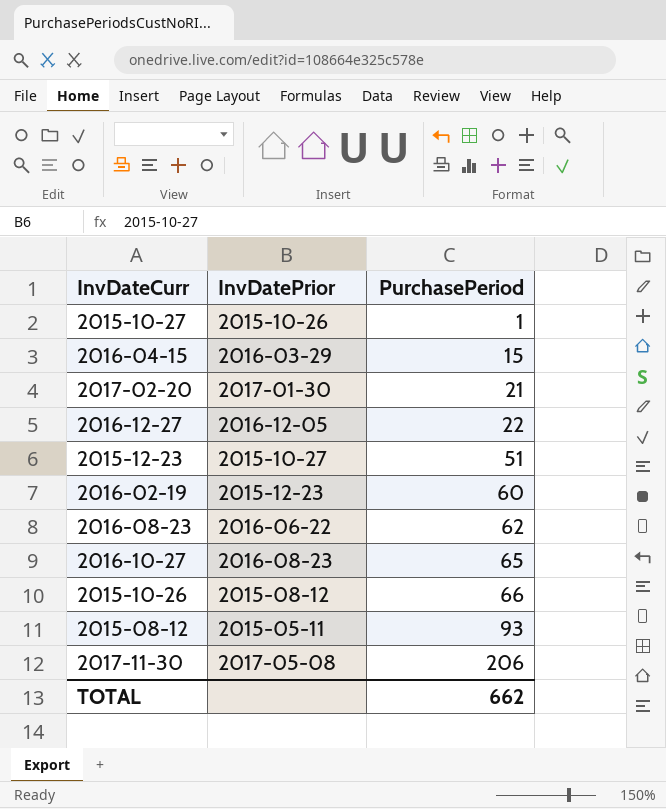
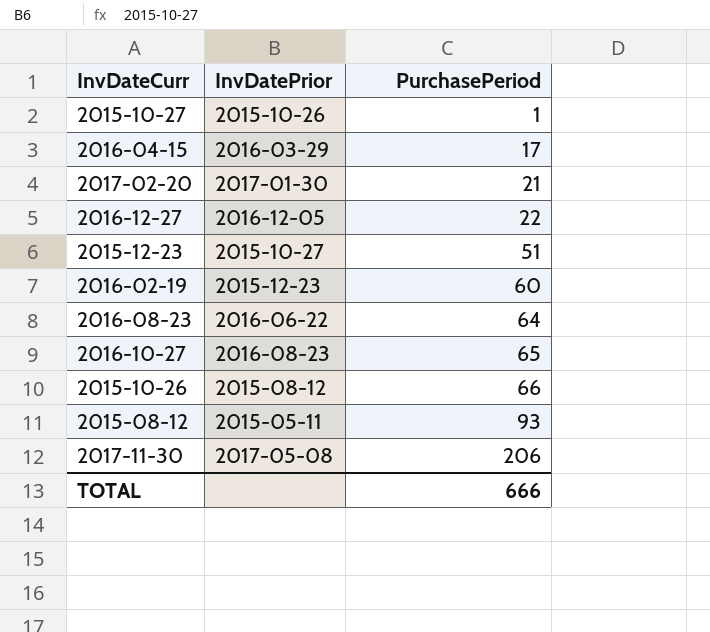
2016-04-15 | PurchasePeriod: 15 -> 17
2016-08-23 | PurchasePeriod: 62 -> 64
TOTAL | PurchasePeriod: 662 -> 666

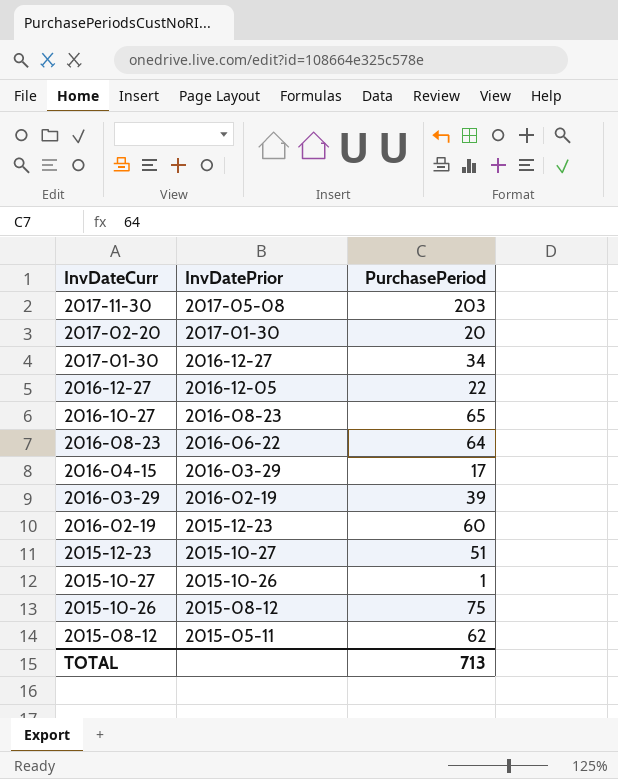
row order: PurchasePeriod ascending -> InvDateCurr descending
2017-11-30 | PurchasePeriod: 206 -> 203
2017-02-20 | PurchasePeriod: 21 -> 20
row 2017-01-30: none -> 2016-12-27 | 34
row 2016-03-29: none -> 2016-02-19 | 39
2015-10-26 | PurchasePeriod: 66 -> 75
2015-08-12 | PurchasePeriod: 93 -> 62
TOTAL | PurchasePeriod: 666 -> 713

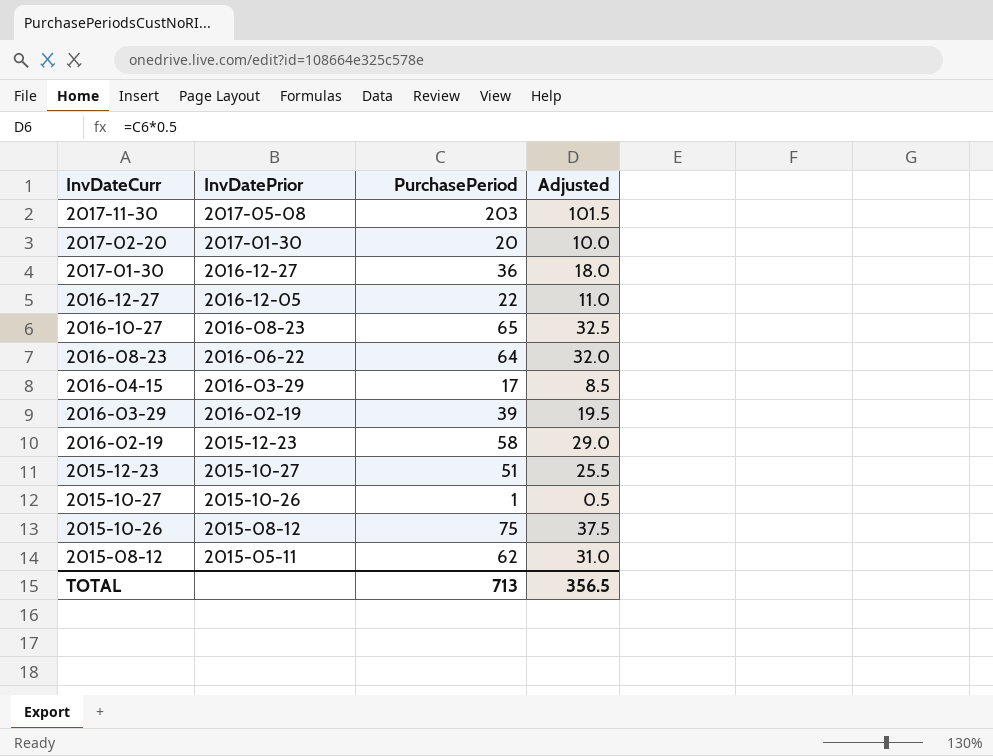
column Adjusted | formula: none -> [PurchasePeriod] * 0.5
2017-01-30 | PurchasePeriod: 34 -> 36
2016-02-19 | PurchasePeriod: 60 -> 58

